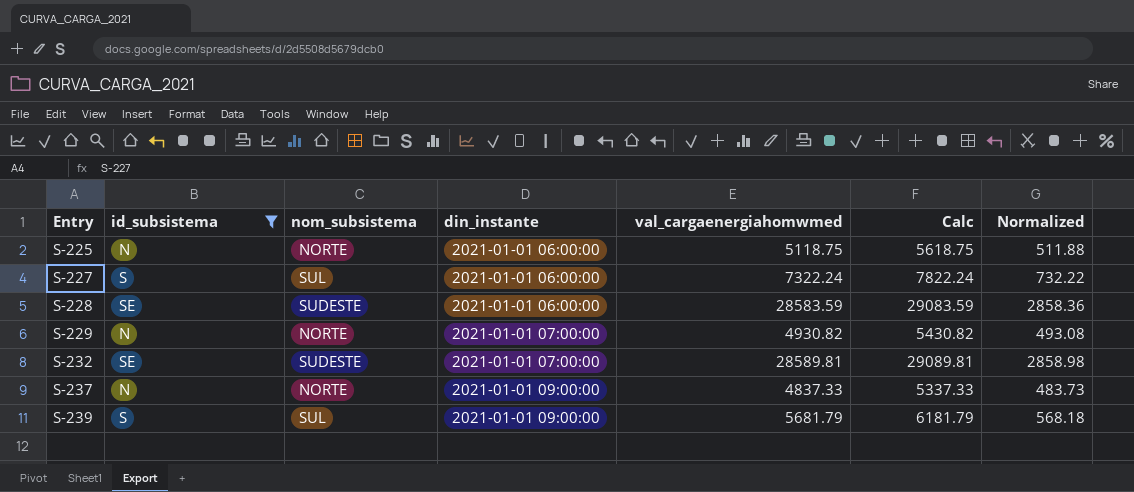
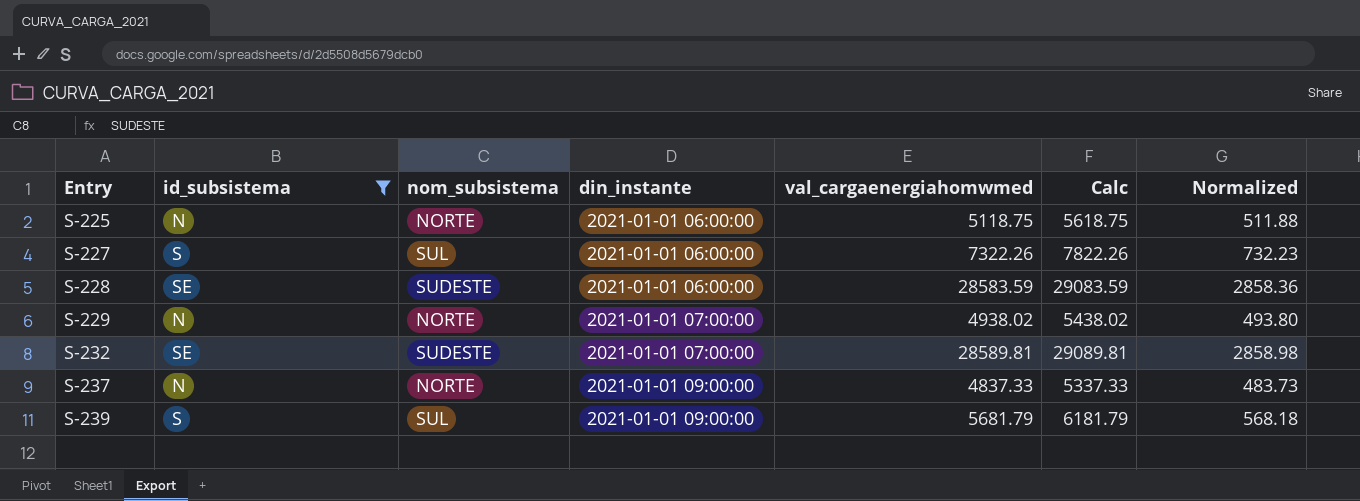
S-227 | val_cargaenergiahomwmed: 7322.24 -> 7322.26
S-227 | Calc: 7822.24 -> 7822.26
S-227 | Normalized: 732.22 -> 732.23
S-229 | val_cargaenergiahomwmed: 4930.82 -> 4938.02
S-229 | Calc: 5430.82 -> 5438.02
S-229 | Normalized: 493.08 -> 493.80

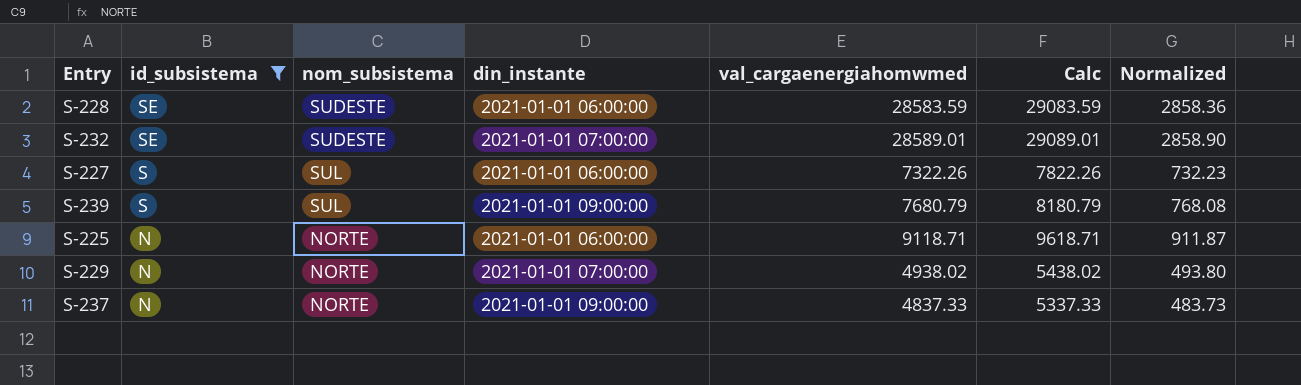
row order: Entry ascending -> id_subsistema descending
S-232 | val_cargaenergiahomwmed: 28589.81 -> 28589.01
S-232 | Calc: 29089.81 -> 29089.01
S-232 | Normalized: 2858.98 -> 2858.90
S-239 | val_cargaenergiahomwmed: 5681.79 -> 7680.79
S-239 | Calc: 6181.79 -> 8180.79
S-239 | Normalized: 568.18 -> 768.08
S-225 | val_cargaenergiahomwmed: 5118.75 -> 9118.71
S-225 | Calc: 5618.75 -> 9618.71
S-225 | Normalized: 511.88 -> 911.87

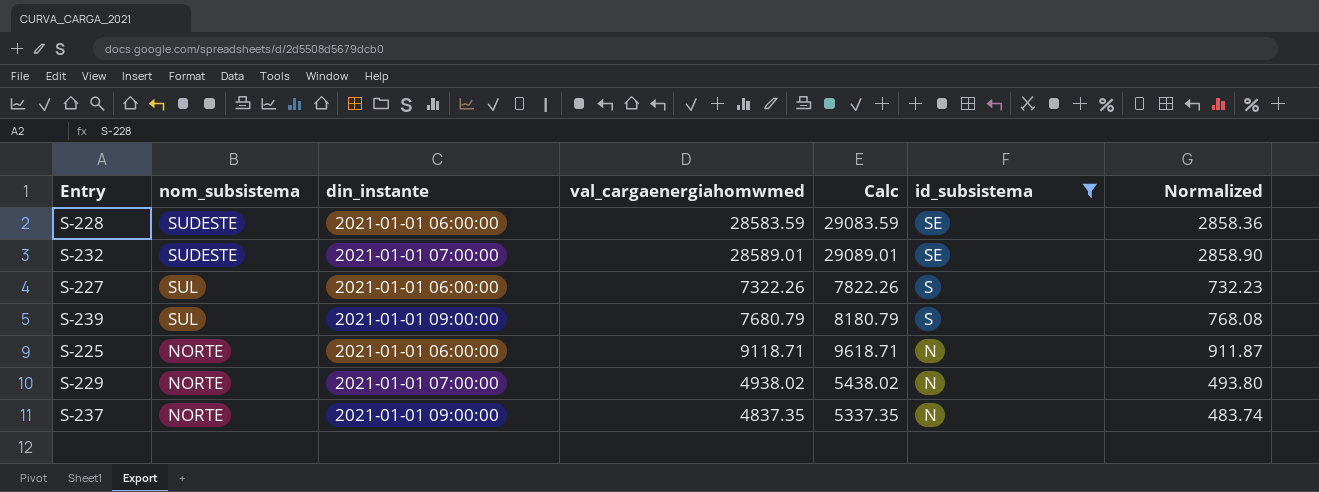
column id_subsistema | position: 2 -> 6
S-237 | val_cargaenergiahomwmed: 4837.33 -> 4837.35
S-237 | Calc: 5337.33 -> 5337.35
S-237 | Normalized: 483.73 -> 483.74

